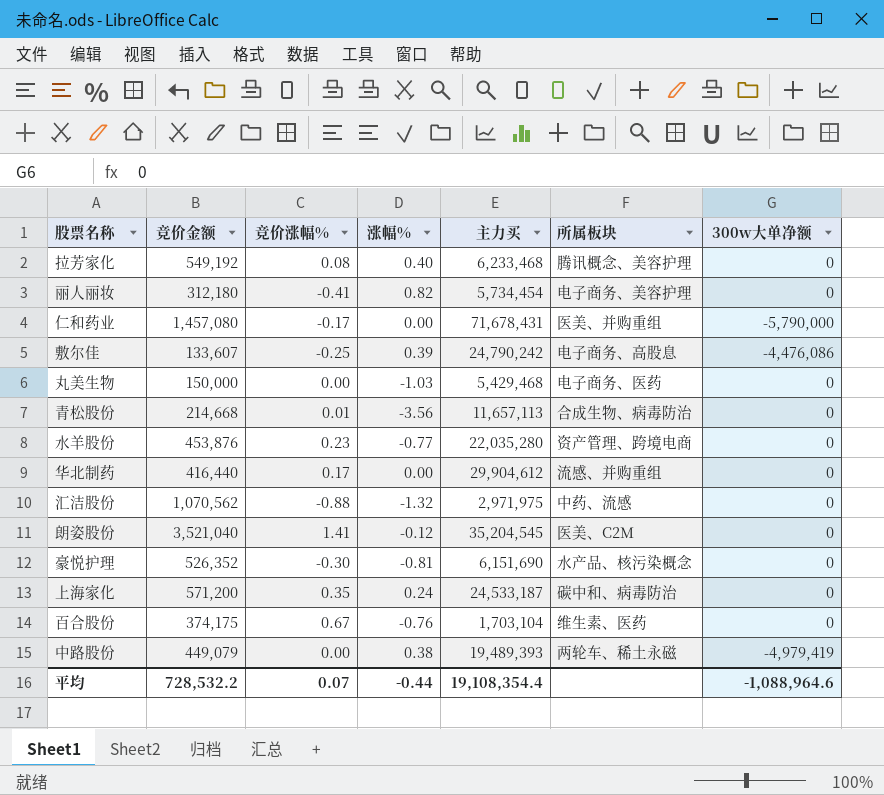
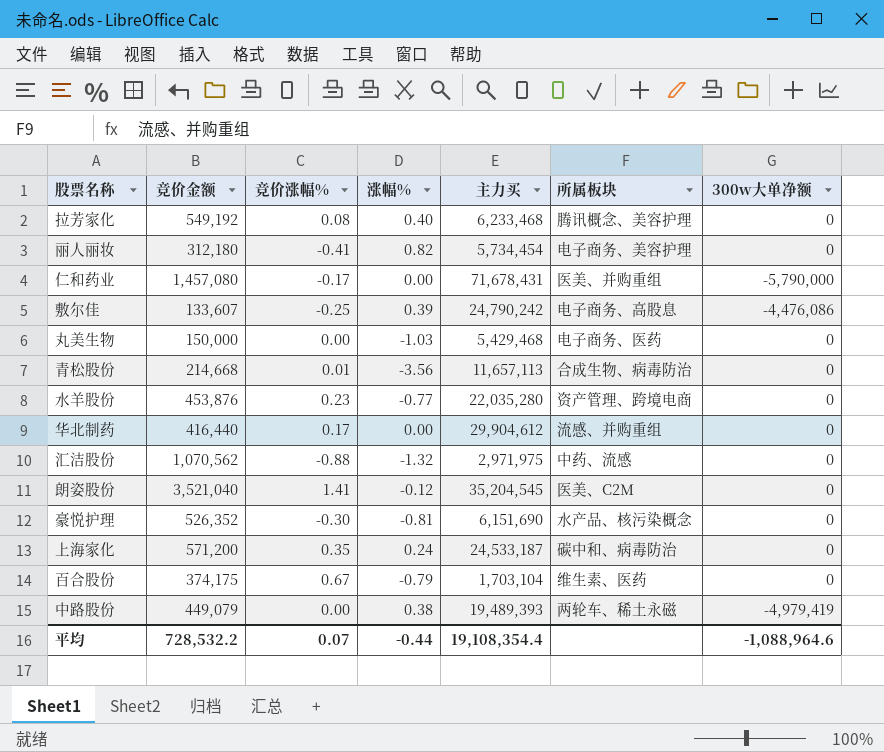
百合股份 | 涨幅%: -0.76 -> -0.79

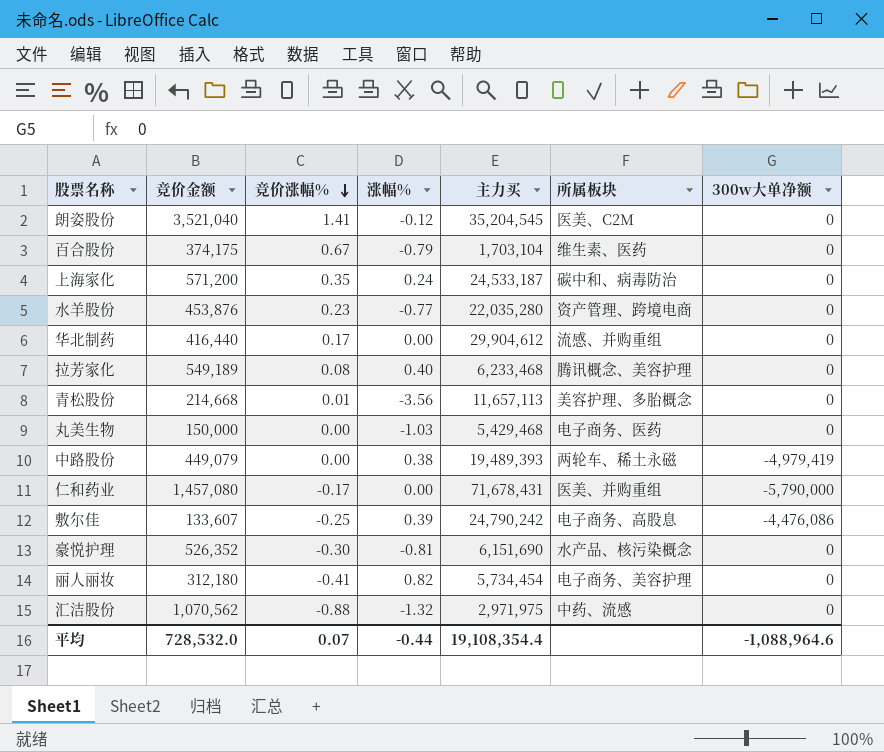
row order: none -> 竞价涨幅% descending
拉芳家化 | 竞价金额: 549,192 -> 549,189
青松股份 | 所属板块: 合成生物、病毒防治 -> 美容护理、多胎概念
平均 | 竞价金额: 728,532.2 -> 728,532.0

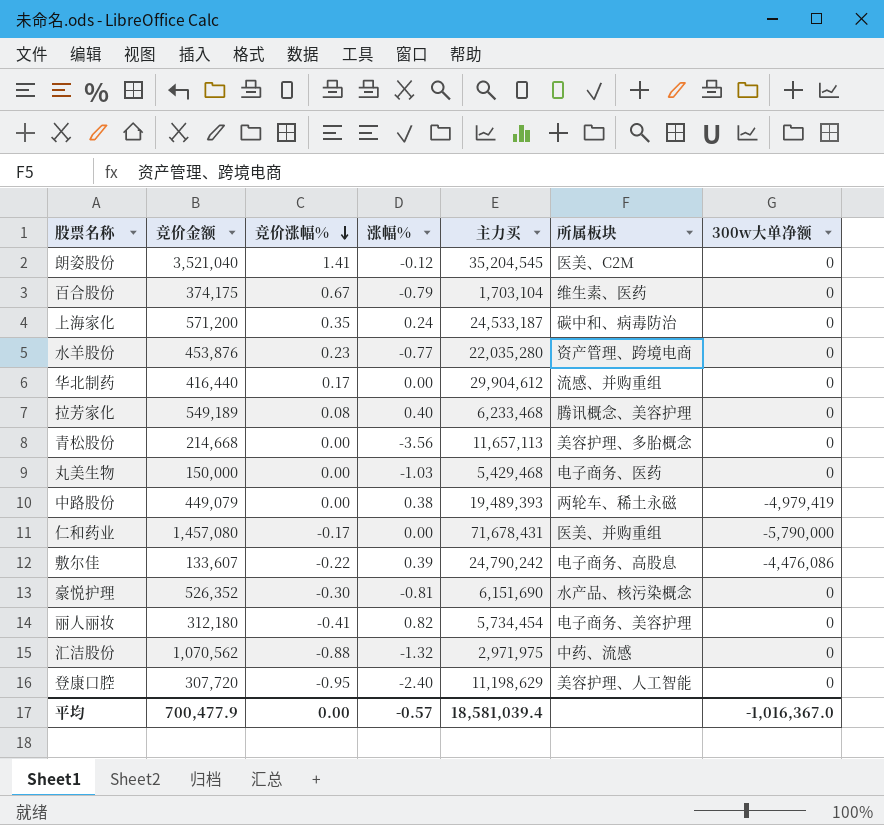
青松股份 | 竞价涨幅%: 0.01 -> 0.00
敷尔佳 | 竞价涨幅%: -0.25 -> -0.22
row 登康口腔: none -> 307,720 | -0.95 | -2.40 | 11,198,629 | 美容护理、人工智能 | 0
平均 | 竞价金额: 728,532.0 -> 700,477.9
平均 | 竞价涨幅%: 0.07 -> 0.00
平均 | 涨幅%: -0.44 -> -0.57
平均 | 主力买: 19,108,354.4 -> 18,581,039.4
平均 | 300w大单净额: -1,088,964.6 -> -1,016,367.0

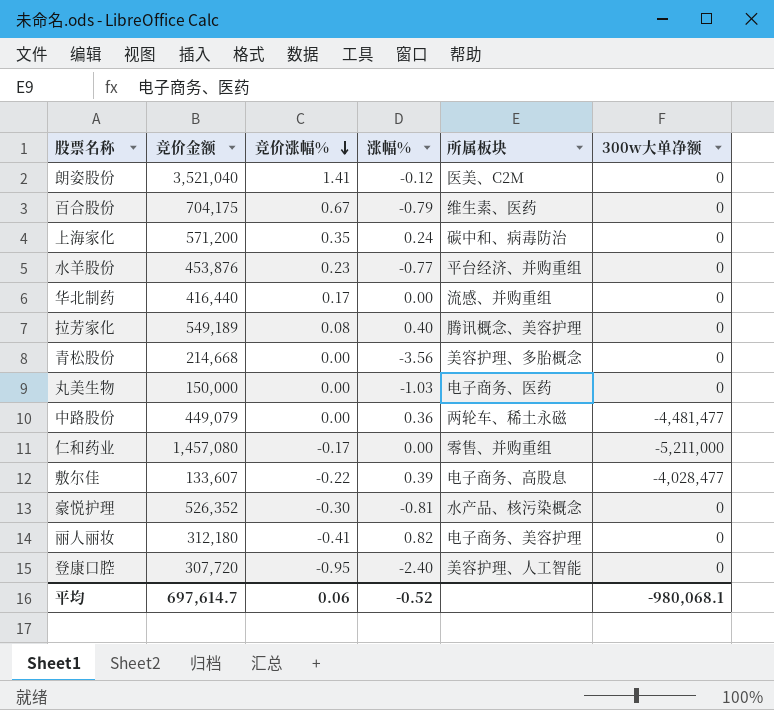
column 主力买 | position: 5 -> none
row 汇洁股份: 1,070,562 | -0.88 | -1.32 | 2,971,975 | 中药、流感 | 0 -> none
百合股份 | 竞价金额: 374,175 -> 704,175
水羊股份 | 所属板块: 资产管理、跨境电商 -> 平台经济、并购重组
中路股份 | 涨幅%: 0.38 -> 0.36
中路股份 | 300w大单净额: -4,979,419 -> -4,481,477
仁和药业 | 所属板块: 医美、并购重组 -> 零售、并购重组
仁和药业 | 300w大单净额: -5,790,000 -> -5,211,000
敷尔佳 | 300w大单净额: -4,476,086 -> -4,028,477
平均 | 竞价金额: 700,477.9 -> 697,614.7
平均 | 竞价涨幅%: 0.00 -> 0.06
平均 | 涨幅%: -0.57 -> -0.52
平均 | 300w大单净额: -1,016,367.0 -> -980,068.1

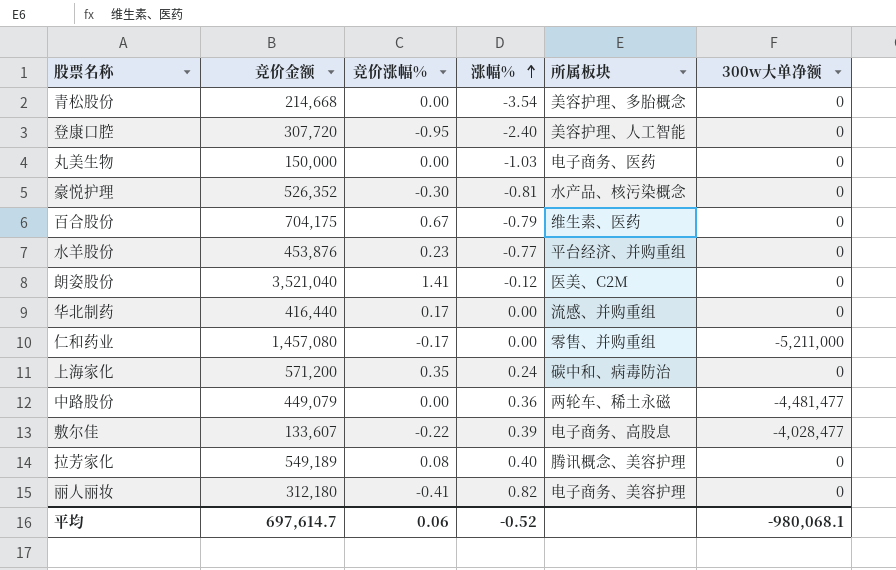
row order: 竞价涨幅% descending -> 涨幅% ascending
青松股份 | 涨幅%: -3.56 -> -3.54

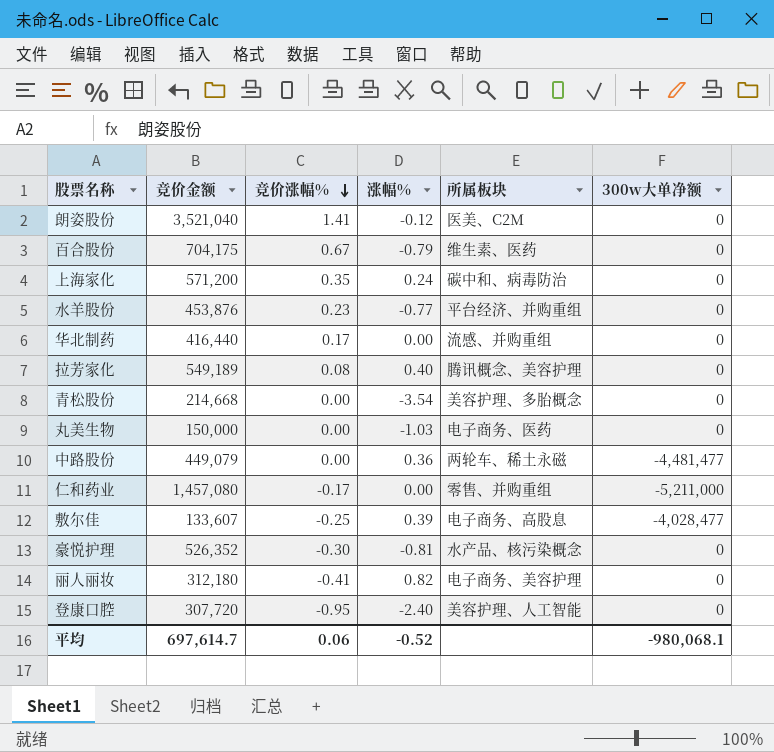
row order: 涨幅% ascending -> 竞价涨幅% descending
敷尔佳 | 竞价涨幅%: -0.22 -> -0.25

